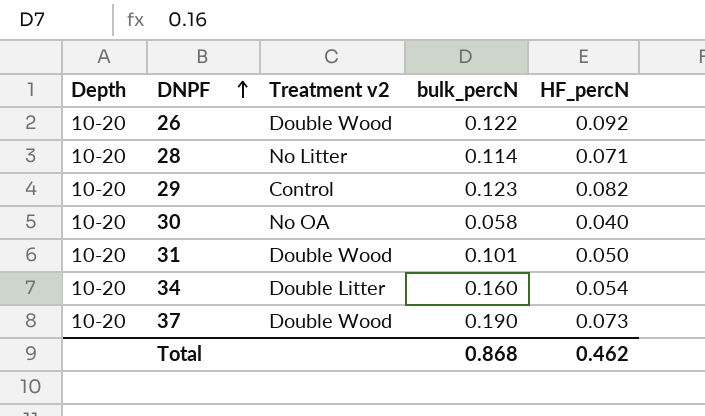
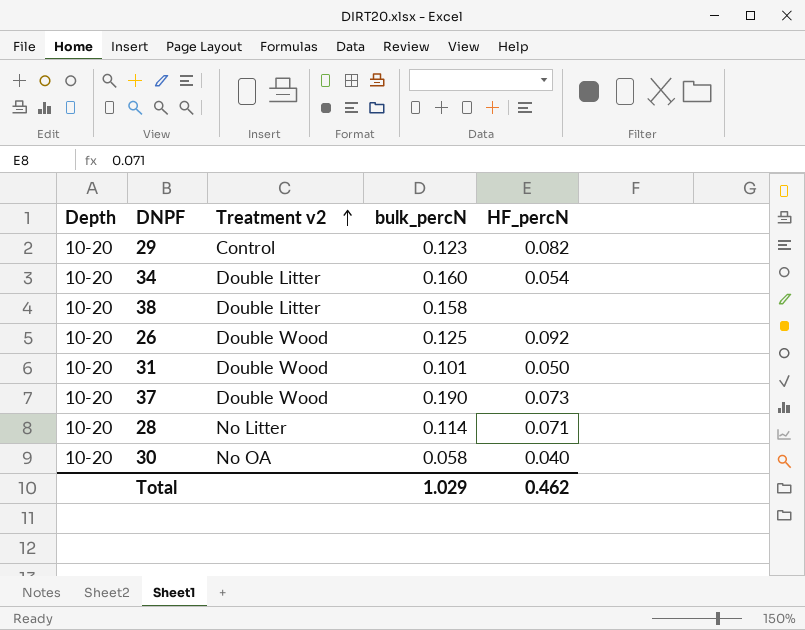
row order: DNPF ascending -> Treatment v2 ascending
row 38: none -> 10-20 | Double Litter | 0.158 | none
26 | bulk_percN: 0.122 -> 0.125
Total | bulk_percN: 0.868 -> 1.029

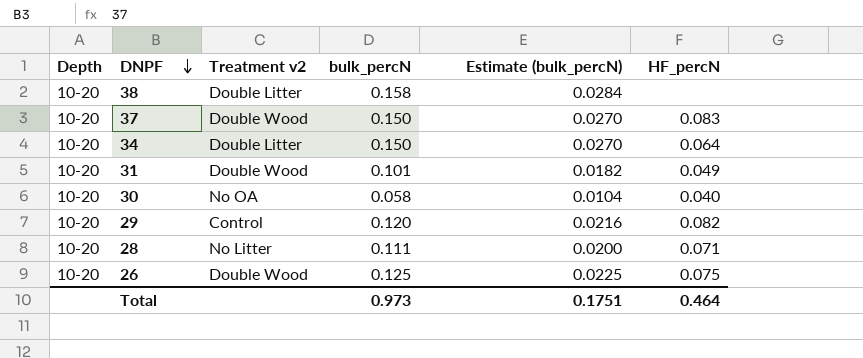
row order: Treatment v2 ascending -> DNPF descending
column Estimate (bulk_percN) | formula: none -> [bulk_percN] * 0.18
37 | bulk_percN: 0.190 -> 0.150
37 | HF_percN: 0.073 -> 0.083
34 | bulk_percN: 0.160 -> 0.150
34 | HF_percN: 0.054 -> 0.064
31 | HF_percN: 0.050 -> 0.049
29 | bulk_percN: 0.123 -> 0.120
28 | bulk_percN: 0.114 -> 0.111
26 | HF_percN: 0.092 -> 0.075
Total | bulk_percN: 1.029 -> 0.973
Total | HF_percN: 0.462 -> 0.464

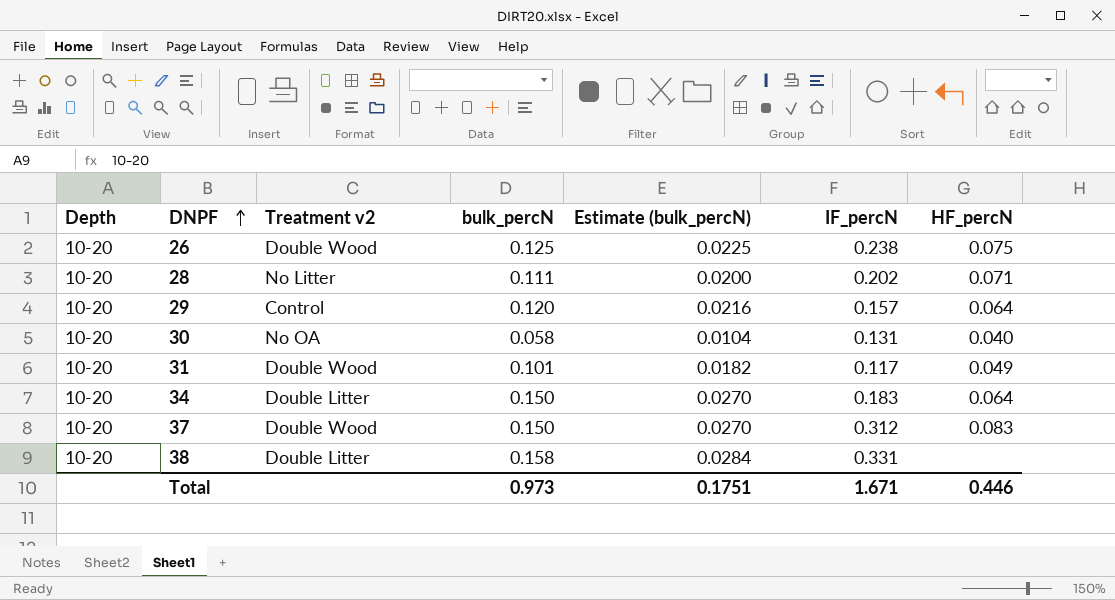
row order: DNPF descending -> DNPF ascending
column IF_percN | position: none -> 6
29 | HF_percN: 0.082 -> 0.064
Total | HF_percN: 0.464 -> 0.446

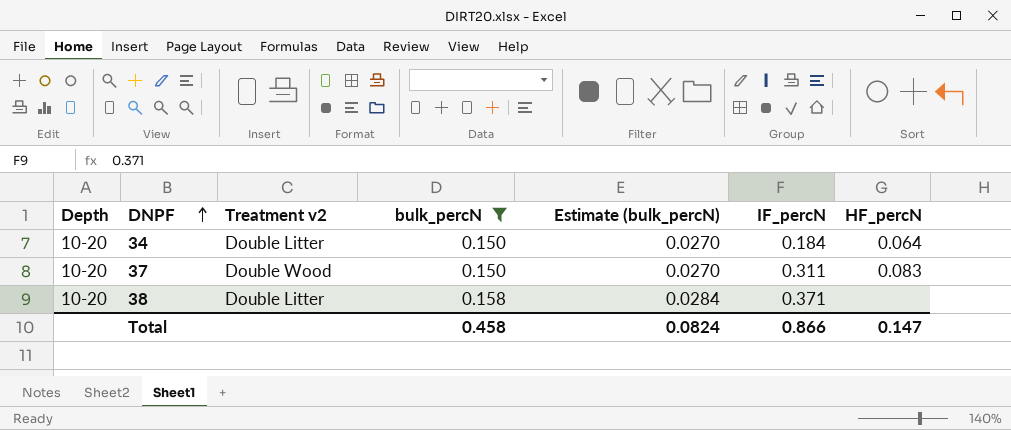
filter: none -> bulk_percN >= 0.150
34 | IF_percN: 0.183 -> 0.184
37 | IF_percN: 0.312 -> 0.311
38 | IF_percN: 0.331 -> 0.371
Total | bulk_percN: 0.973 -> 0.458
Total | Estimate (bulk_percN): 0.1751 -> 0.0824
Total | IF_percN: 1.671 -> 0.866
Total | HF_percN: 0.446 -> 0.147

